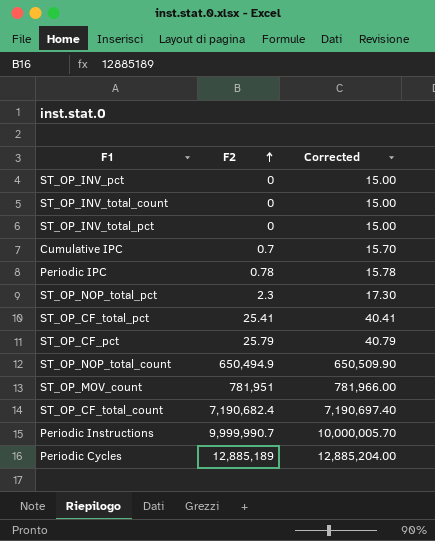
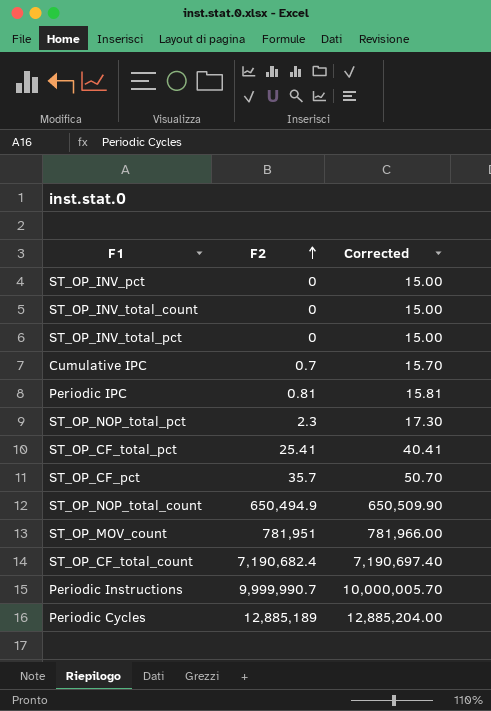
Periodic IPC | F2: 0.78 -> 0.81
Periodic IPC | Corrected: 15.78 -> 15.81
ST_OP_CF_pct | F2: 25.79 -> 35.7
ST_OP_CF_pct | Corrected: 40.79 -> 50.70

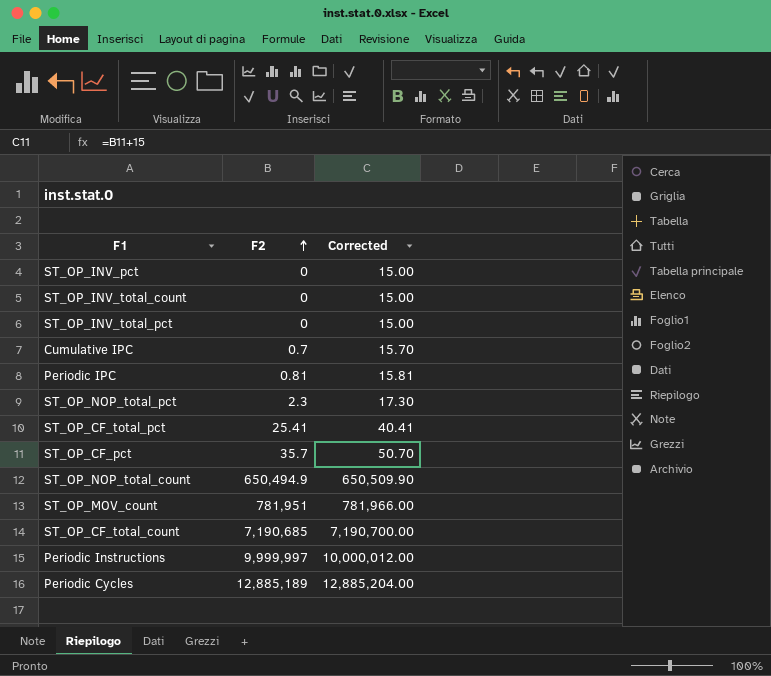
ST_OP_CF_total_count | F2: 7,190,682.4 -> 7,190,685
ST_OP_CF_total_count | Corrected: 7,190,697.40 -> 7,190,700.00
Periodic Instructions | F2: 9,999,990.7 -> 9,999,997
Periodic Instructions | Corrected: 10,000,005.70 -> 10,000,012.00

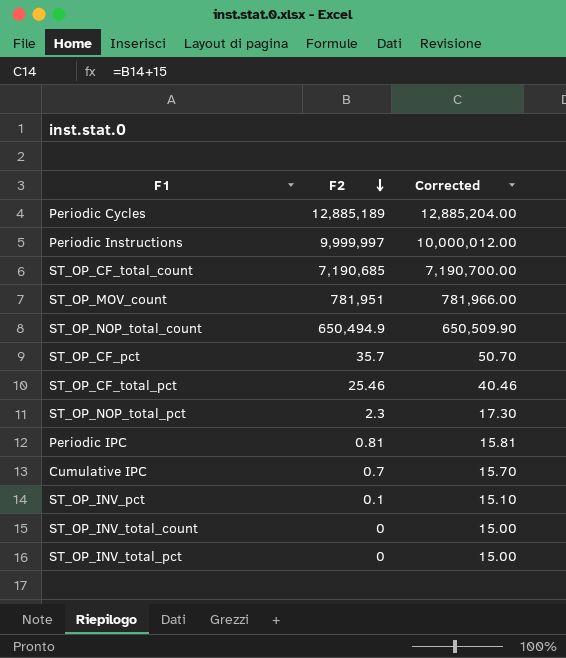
row order: F2 ascending -> F2 descending
ST_OP_CF_total_pct | F2: 25.41 -> 25.46
ST_OP_CF_total_pct | Corrected: 40.41 -> 40.46
ST_OP_INV_pct | F2: 0 -> 0.1
ST_OP_INV_pct | Corrected: 15.00 -> 15.10

